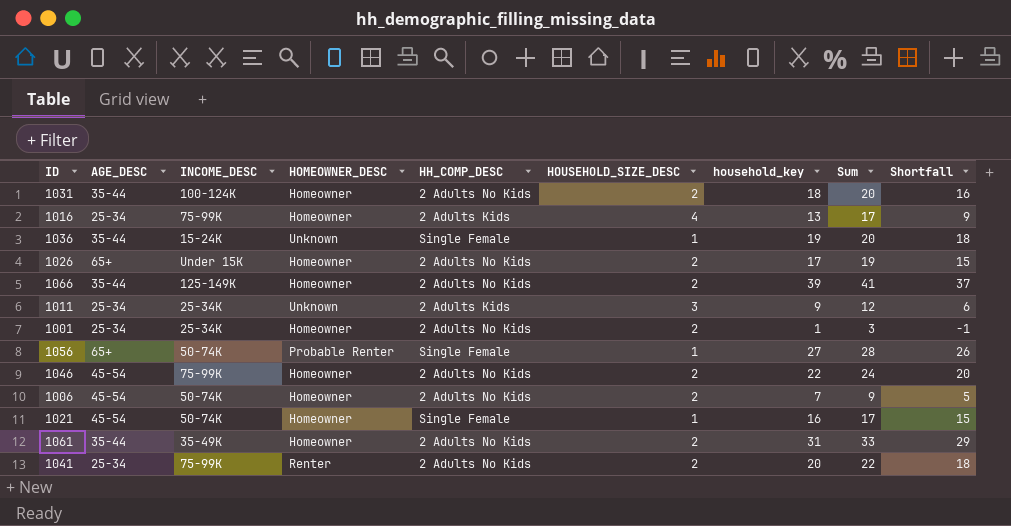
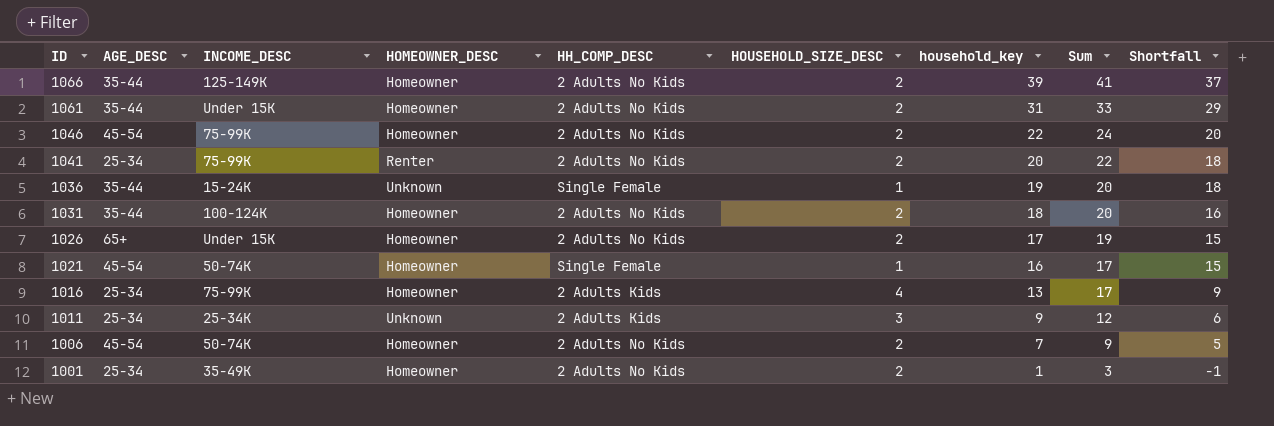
row order: none -> ID descending
row 1056: 65+ | 50-74K | Probable Renter | Single Female | 1 | 27 | 28 | 26 -> none
1061 | INCOME_DESC: 35-49K -> Under 15K
1001 | INCOME_DESC: 25-34K -> 35-49K

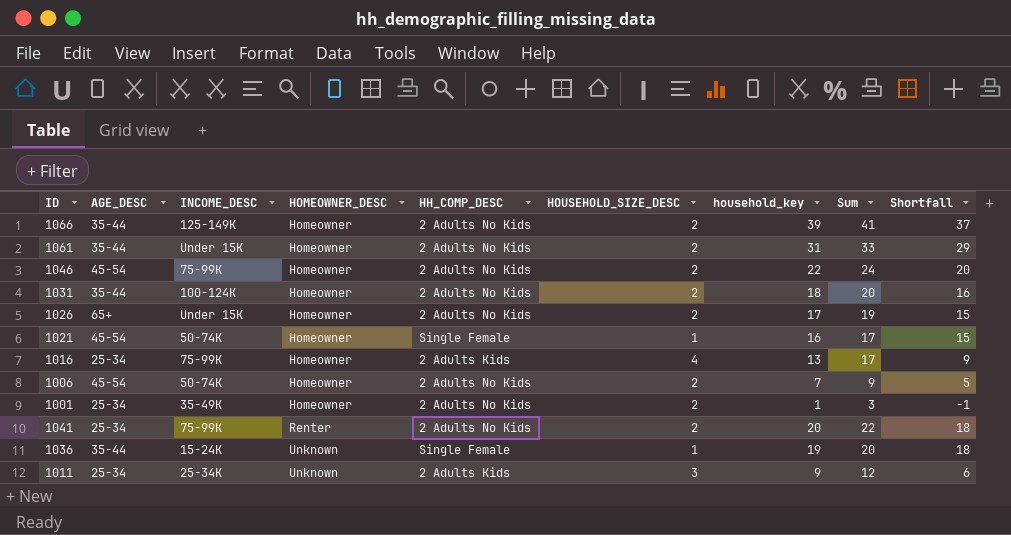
row order: ID descending -> HOMEOWNER_DESC ascending

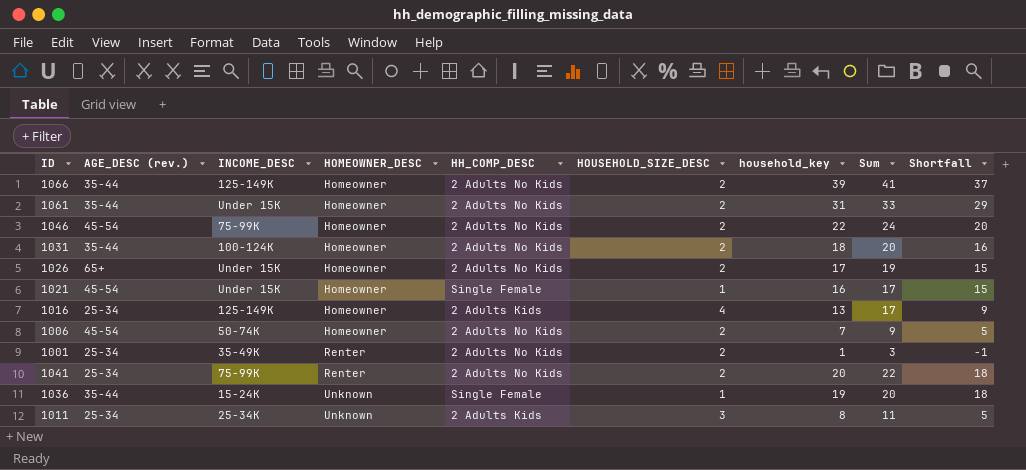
column name: AGE_DESC -> AGE_DESC (rev.)
1021 | INCOME_DESC: 50-74K -> Under 15K
1016 | INCOME_DESC: 75-99K -> 125-149K
1001 | HOMEOWNER_DESC: Homeowner -> Renter
1011 | household_key: 9 -> 8
1011 | Sum: 12 -> 11
1011 | Shortfall: 6 -> 5

